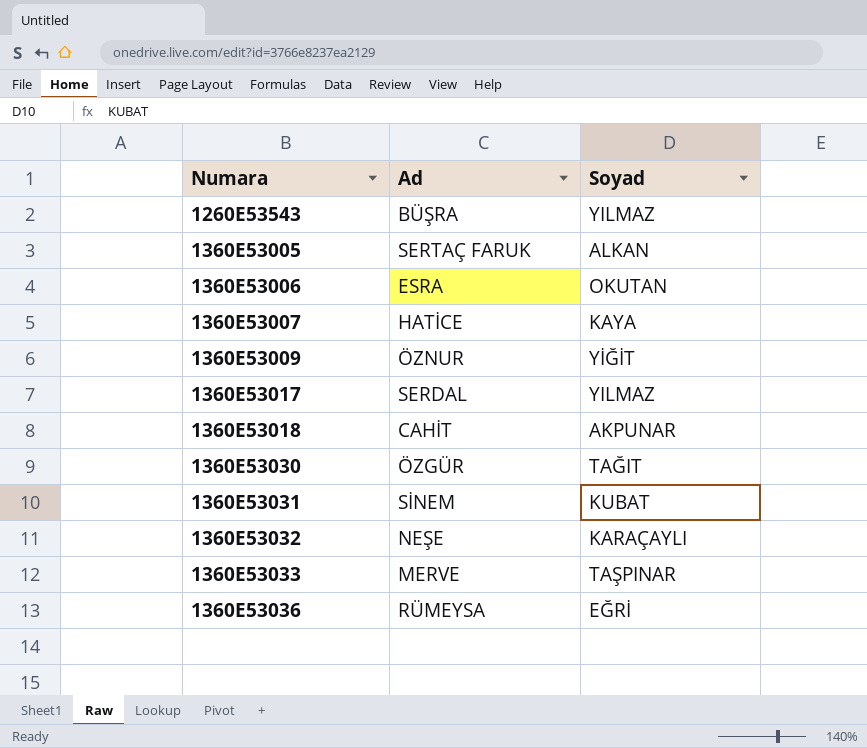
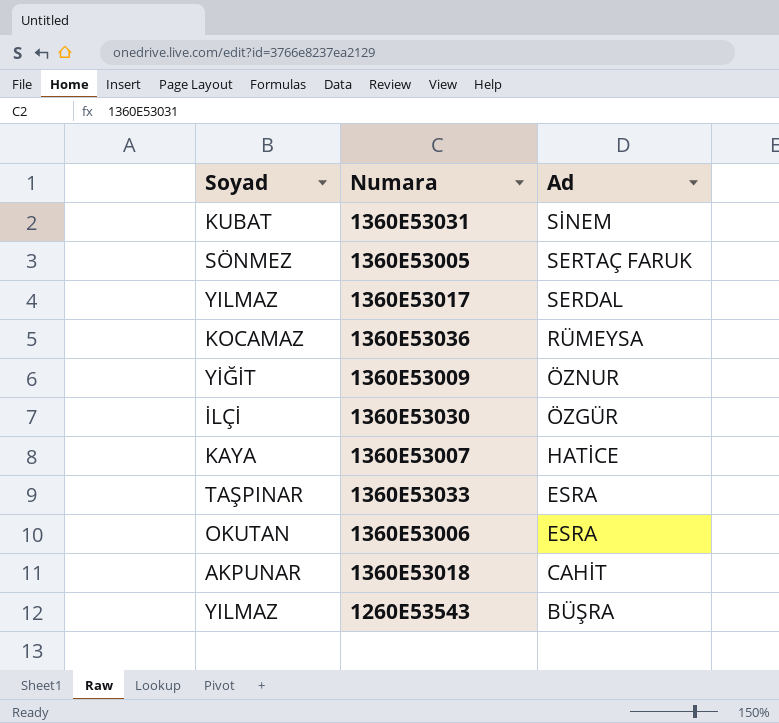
row order: Numara ascending -> Ad descending
column Soyad | position: 3 -> 1
row 1360E53032: NEŞE | KARAÇAYLI -> none
1360E53005 | Soyad: ALKAN -> SÖNMEZ
1360E53036 | Soyad: EĞRİ -> KOCAMAZ
1360E53030 | Soyad: TAĞIT -> İLÇİ
1360E53033 | Ad: MERVE -> ESRA

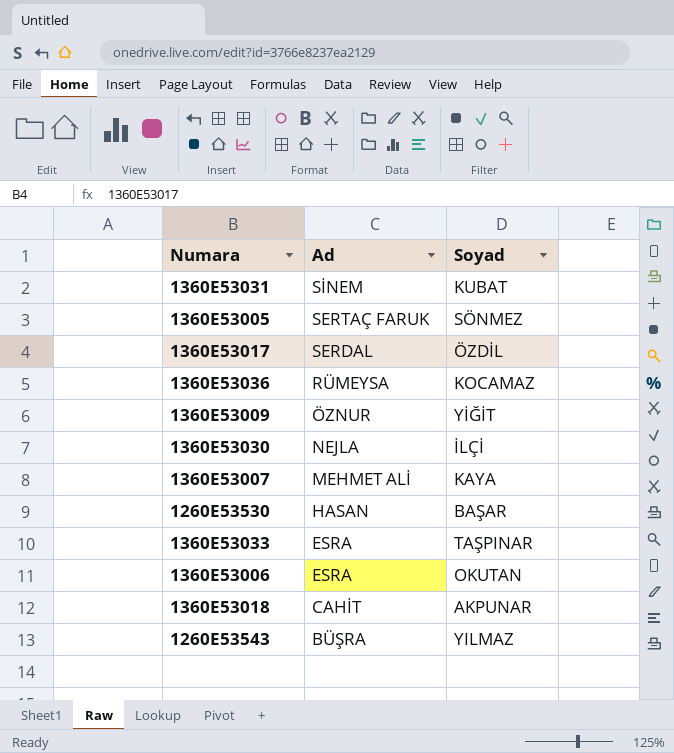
column Soyad | position: 1 -> 3
1360E53017 | Soyad: YILMAZ -> ÖZDİL
1360E53030 | Ad: ÖZGÜR -> NEJLA
1360E53007 | Ad: HATİCE -> MEHMET ALİ
row 1260E53530: none -> HASAN | BAŞAR

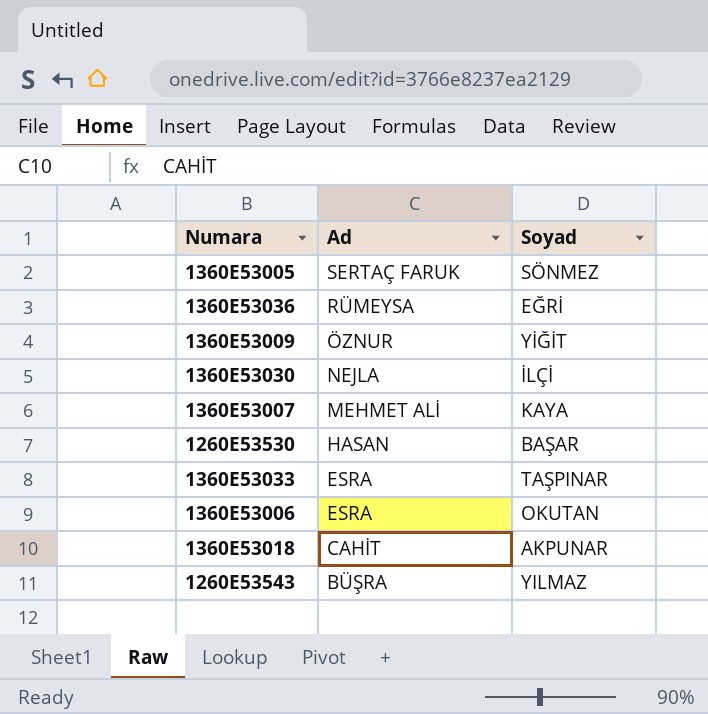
row 1360E53031: SİNEM | KUBAT -> none
row 1360E53017: SERDAL | ÖZDİL -> none
1360E53036 | Soyad: KOCAMAZ -> EĞRİ

